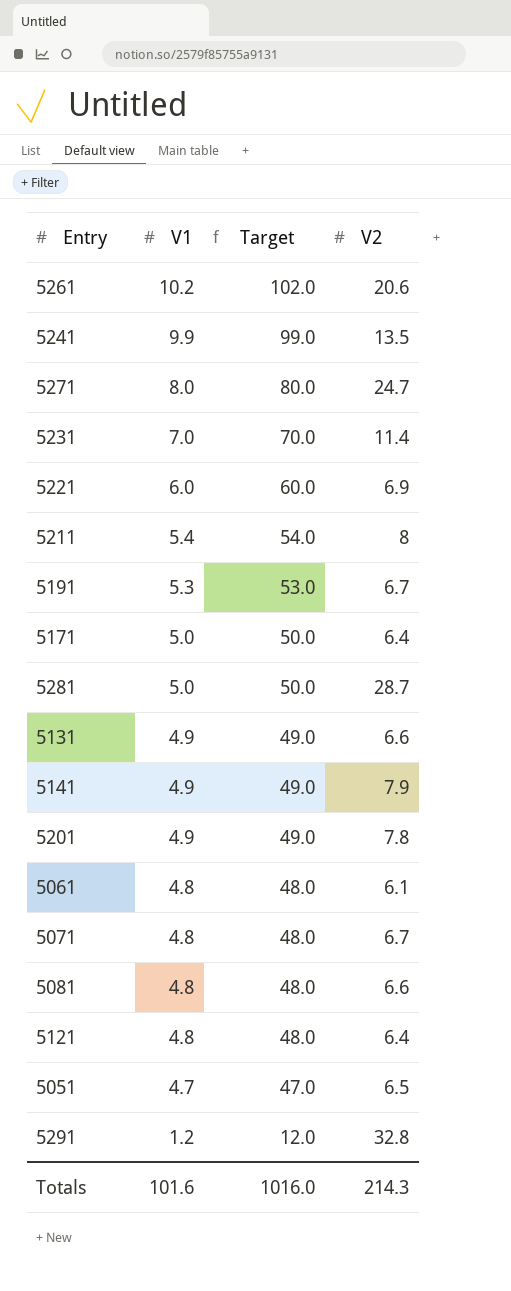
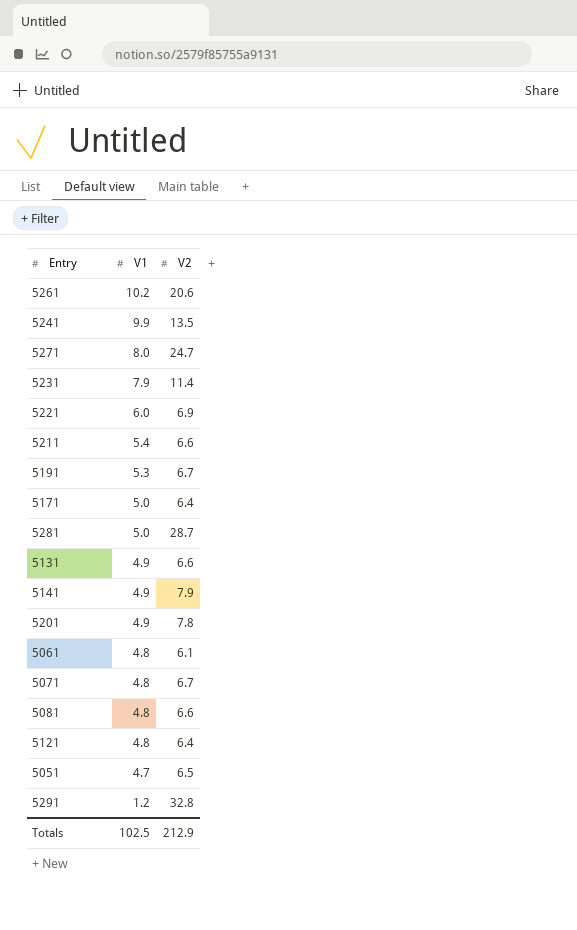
column Target | formula: [V1] * 10 -> none
5231 | V1: 7.0 -> 7.9
5211 | V2: 8 -> 6.6
Totals | V1: 101.6 -> 102.5
Totals | V2: 214.3 -> 212.9

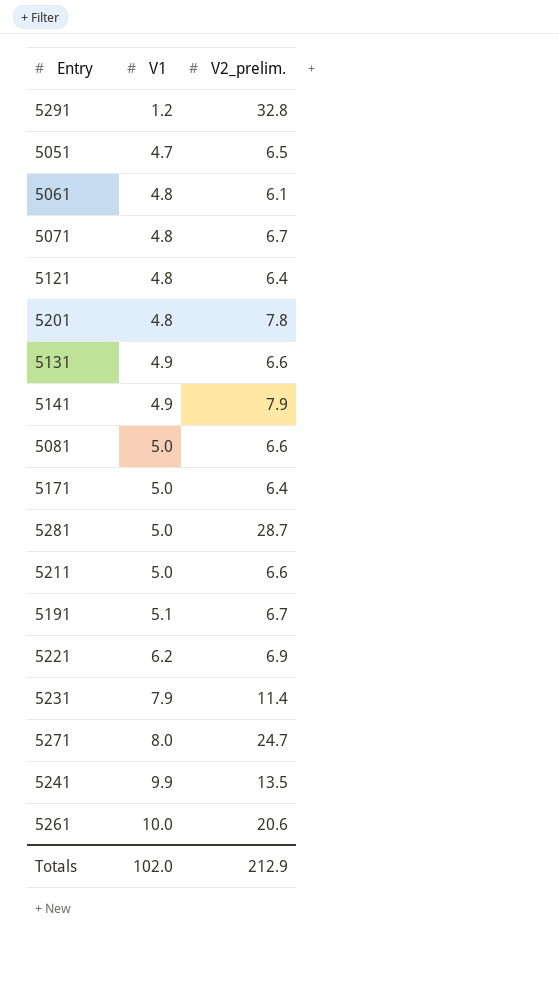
row order: V1 descending -> V1 ascending
column name: V2 -> V2_prelim.
5201 | V1: 4.9 -> 4.8
5081 | V1: 4.8 -> 5.0
5211 | V1: 5.4 -> 5.0
5191 | V1: 5.3 -> 5.1
5221 | V1: 6.0 -> 6.2
5261 | V1: 10.2 -> 10.0
Totals | V1: 102.5 -> 102.0

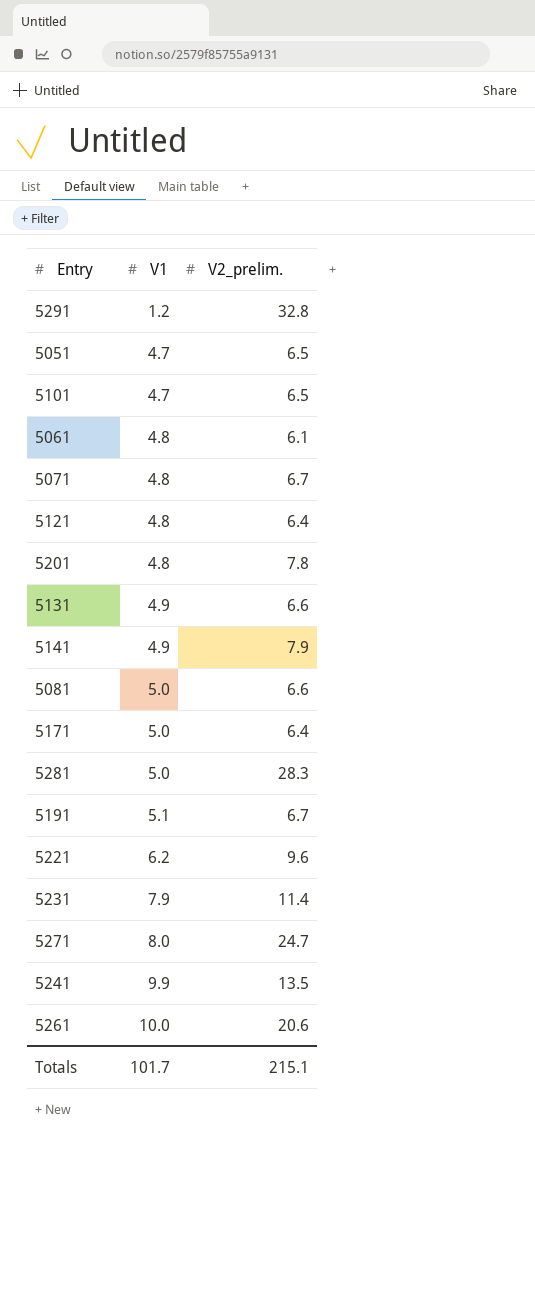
row 5211: 5.0 | 6.6 -> none
row 5101: none -> 4.7 | 6.5
5281 | V2_prelim.: 28.7 -> 28.3
5221 | V2_prelim.: 6.9 -> 9.6
Totals | V1: 102.0 -> 101.7
Totals | V2_prelim.: 212.9 -> 215.1

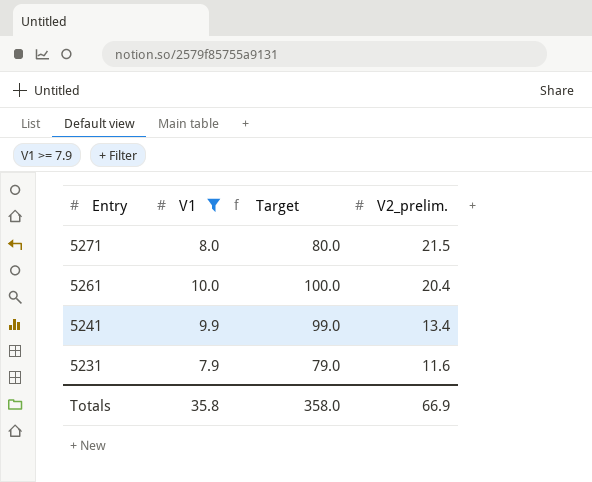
filter: none -> V1 >= 7.9
row order: V1 ascending -> Entry descending
column Target | formula: none -> [V1] * 10
5271 | V2_prelim.: 24.7 -> 21.5
5261 | V2_prelim.: 20.6 -> 20.4
5241 | V2_prelim.: 13.5 -> 13.4
5231 | V2_prelim.: 11.4 -> 11.6
Totals | V1: 101.7 -> 35.8
Totals | V2_prelim.: 215.1 -> 66.9

